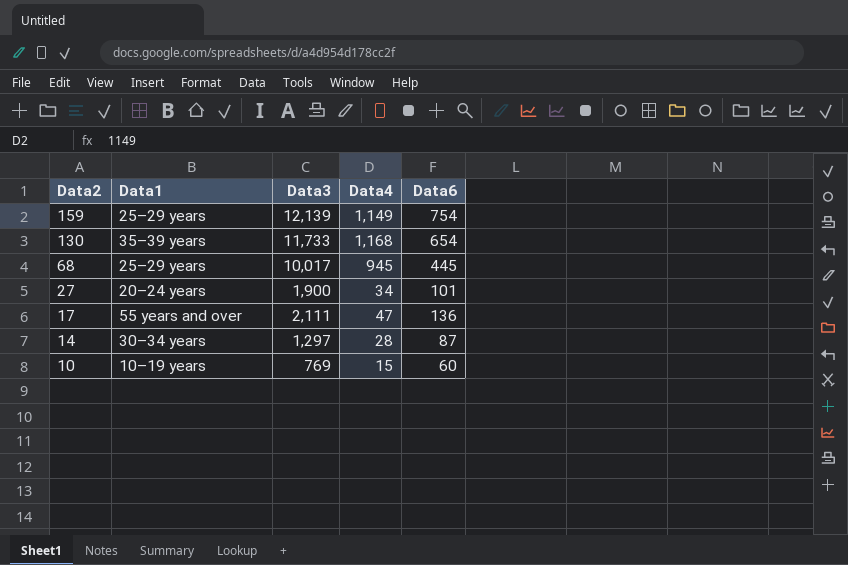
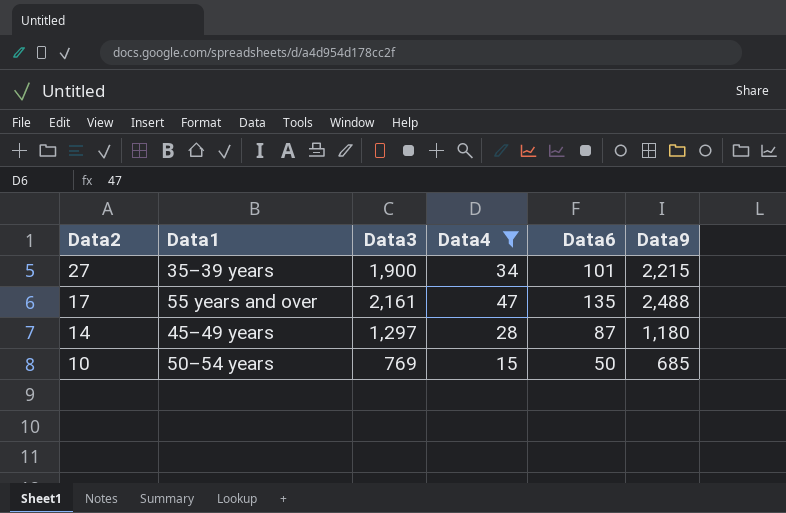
filter: none -> Data4 <= 47
column Data9 | position: none -> 6
27 | Data1: 20–24 years -> 35–39 years
17 | Data3: 2,111 -> 2,161
17 | Data6: 136 -> 135
14 | Data1: 30–34 years -> 45–49 years
10 | Data1: 10–19 years -> 50–54 years
10 | Data6: 60 -> 50

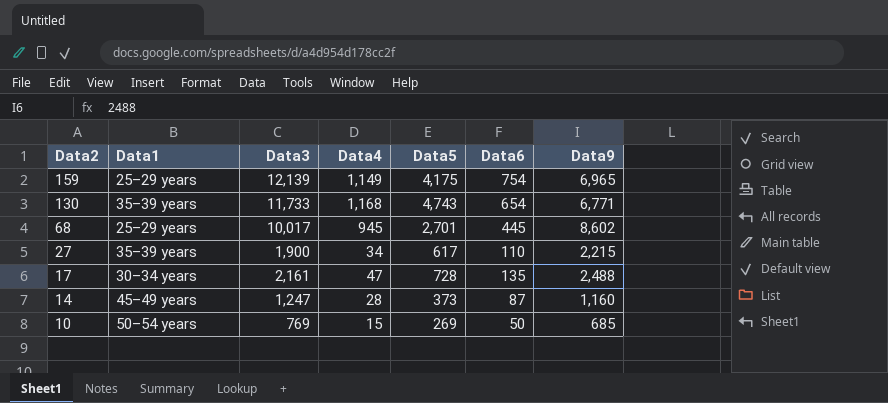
filter: Data4 <= 47 -> none
column Data5 | position: none -> 5
27 | Data6: 101 -> 110
17 | Data1: 55 years and over -> 30–34 years
14 | Data3: 1,297 -> 1,247
14 | Data9: 1,180 -> 1,160

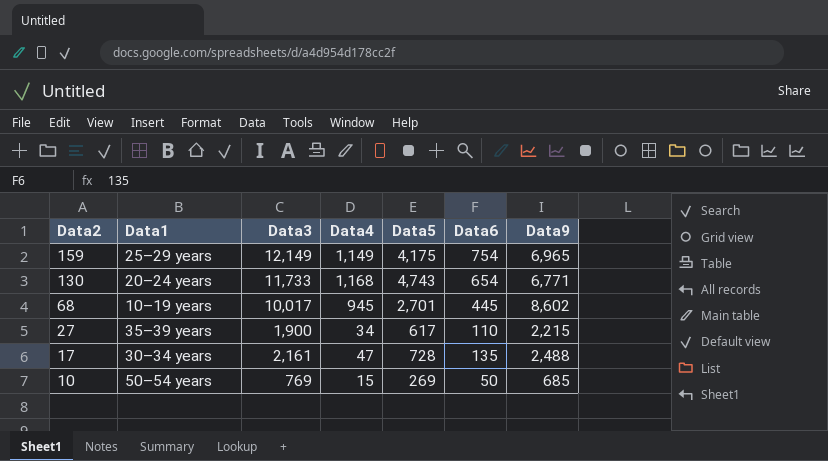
row 14: 45–49 years | 1,247 | 28 | 373 | 87 | 1,160 -> none
159 | Data3: 12,139 -> 12,149
130 | Data1: 35–39 years -> 20–24 years
68 | Data1: 25–29 years -> 10–19 years

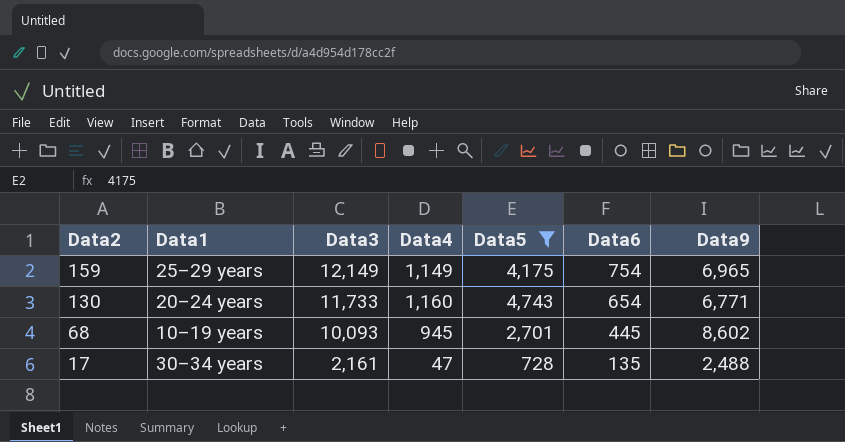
filter: none -> Data5 >= 728
130 | Data4: 1,168 -> 1,160
68 | Data3: 10,017 -> 10,093

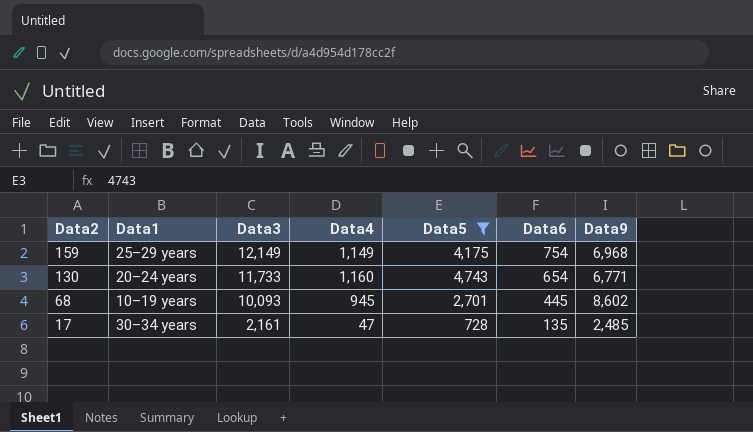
159 | Data9: 6,965 -> 6,968
17 | Data9: 2,488 -> 2,485

